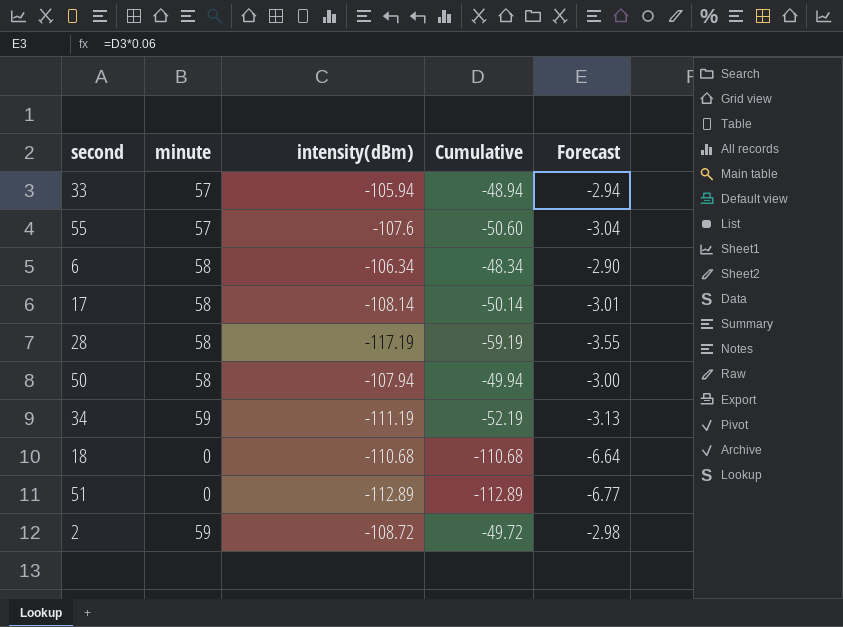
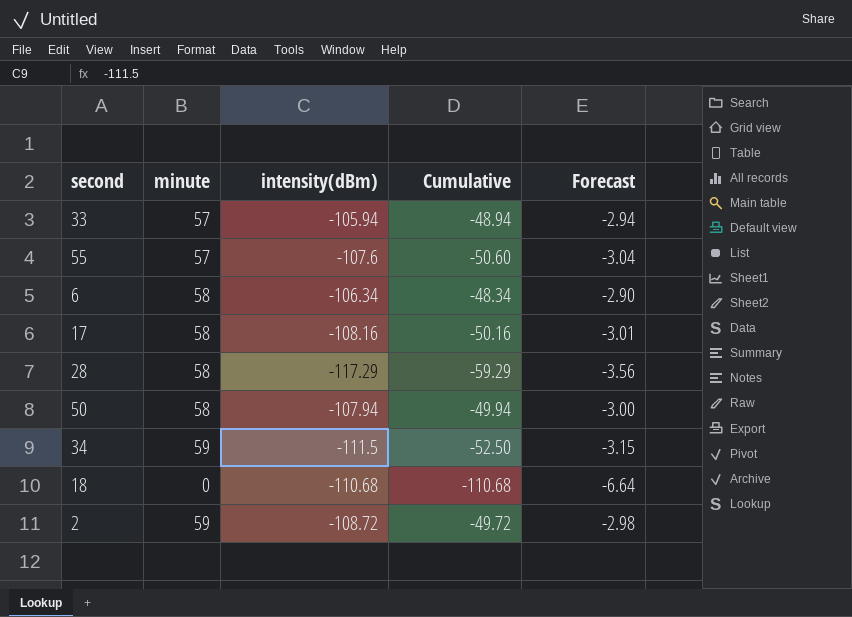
row 51: 0 | -112.89 | -112.89 | -6.77 -> none
17 | intensity(dBm): -108.14 -> -108.16
17 | Cumulative: -50.14 -> -50.16
28 | intensity(dBm): -117.19 -> -117.29
28 | Cumulative: -59.19 -> -59.29
28 | Forecast: -3.55 -> -3.56
34 | intensity(dBm): -111.19 -> -111.5
34 | Cumulative: -52.19 -> -52.50
34 | Forecast: -3.13 -> -3.15

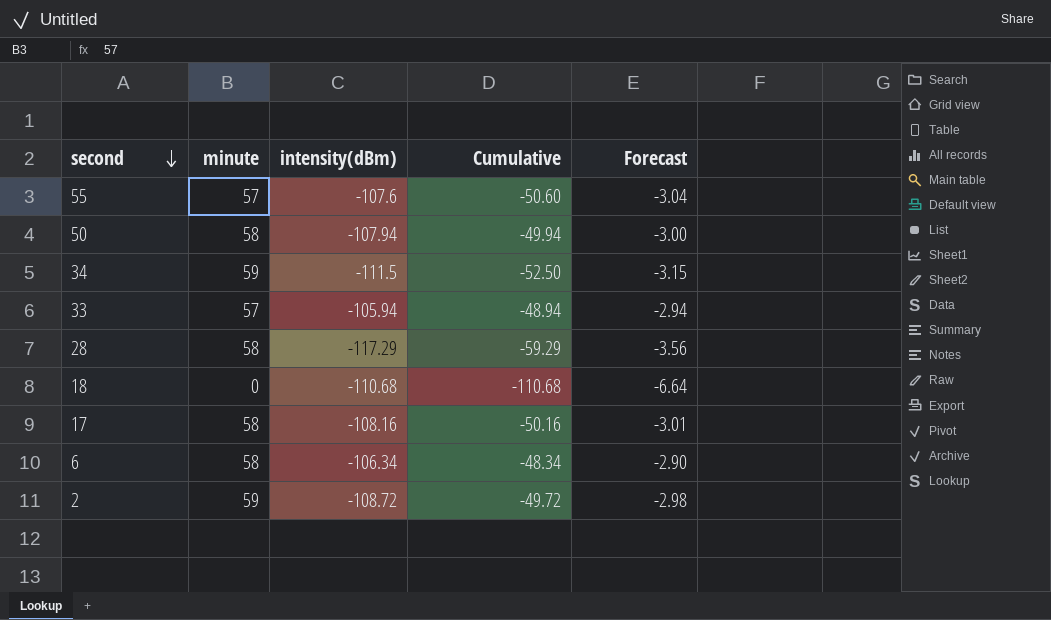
row order: none -> second descending

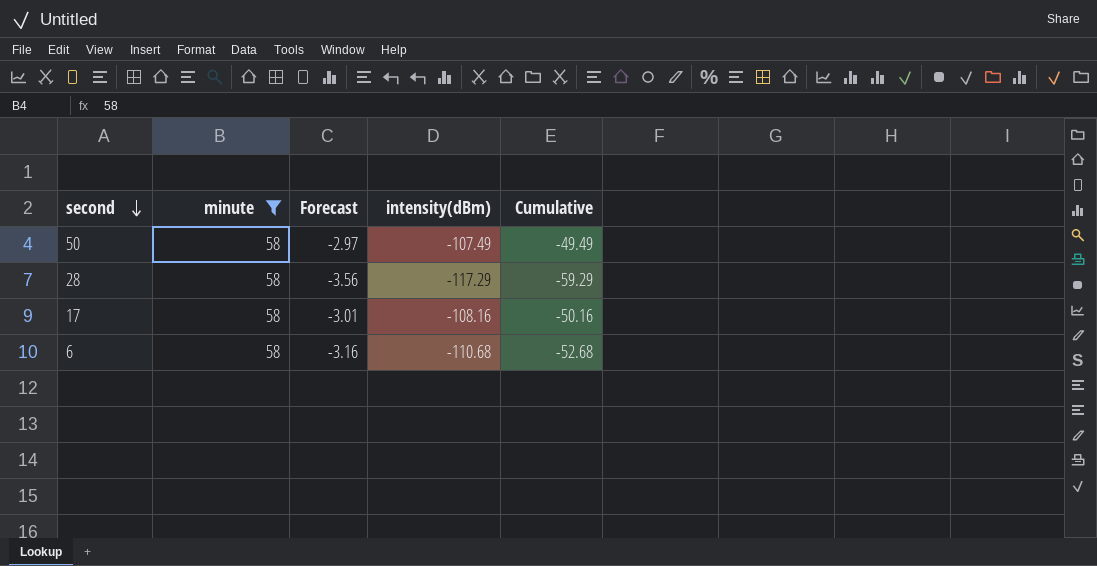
filter: none -> minute = 58
column Forecast | position: 5 -> 3
50 | Forecast: -3.00 -> -2.97
50 | intensity(dBm): -107.94 -> -107.49
50 | Cumulative: -49.94 -> -49.49
6 | Forecast: -2.90 -> -3.16
6 | intensity(dBm): -106.34 -> -110.68
6 | Cumulative: -48.34 -> -52.68

